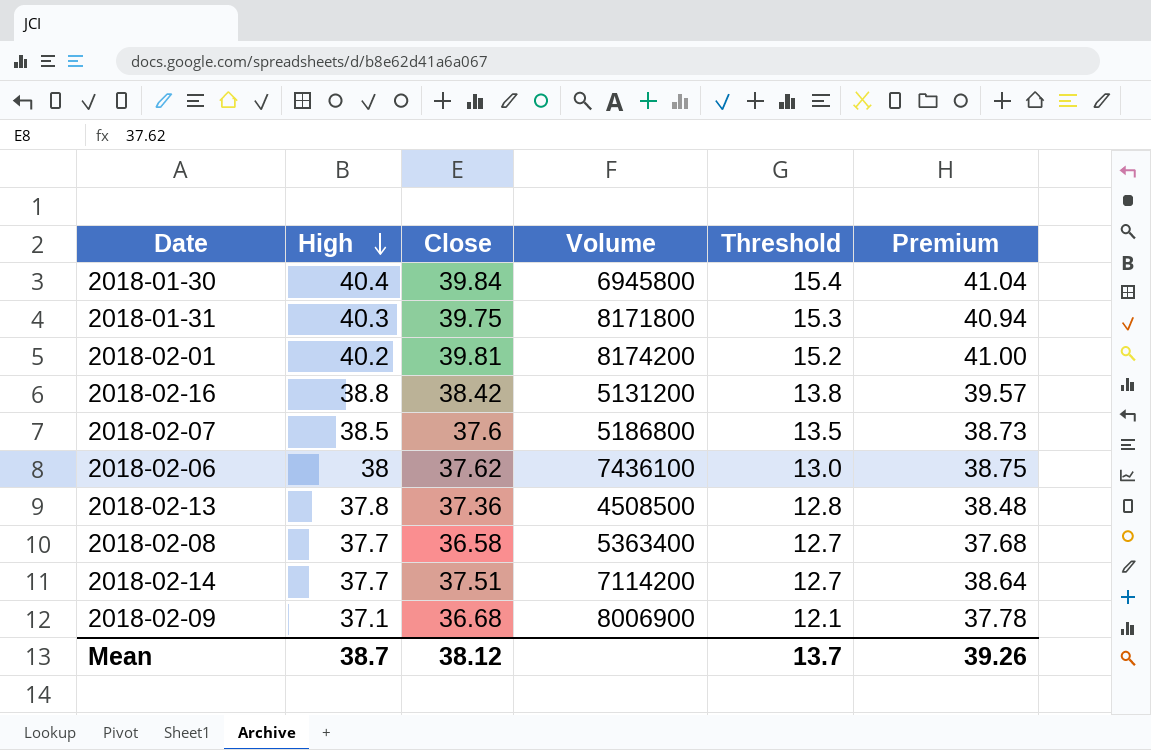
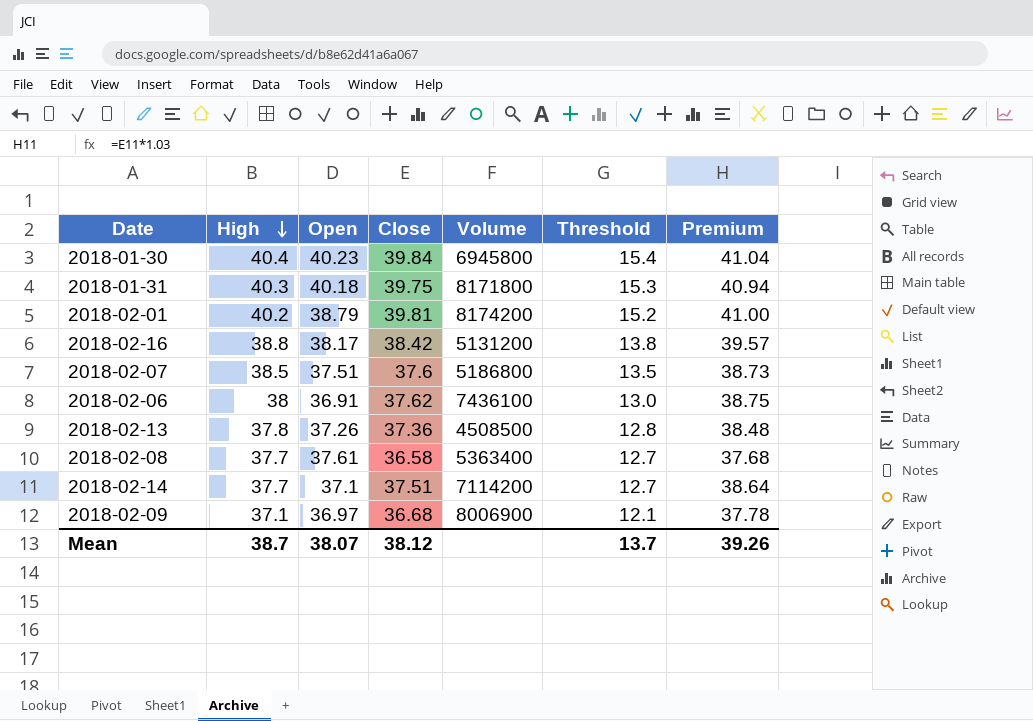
column Open | position: none -> 3

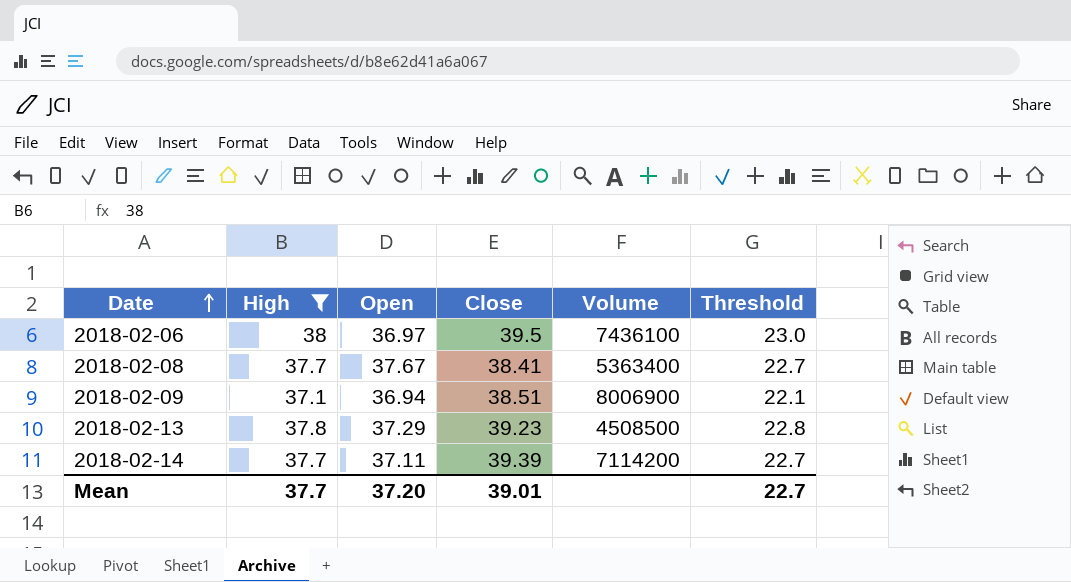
filter: none -> High <= 38
row order: High descending -> Date ascending
column Premium | formula: [Close] * 1.03 -> none
column Threshold | formula: [High] - 25 -> [High] - 15
2018-02-06 | Open: 36.91 -> 36.97
2018-02-06 | Close: 37.62 -> 39.5
2018-02-08 | Open: 37.61 -> 37.67
2018-02-08 | Close: 36.58 -> 38.41
2018-02-09 | Open: 36.97 -> 36.94
2018-02-09 | Close: 36.68 -> 38.51
2018-02-13 | Open: 37.26 -> 37.29
2018-02-13 | Close: 37.36 -> 39.23
2018-02-14 | Open: 37.1 -> 37.11
2018-02-14 | Close: 37.51 -> 39.39
Mean | High: 38.7 -> 37.7
Mean | Open: 38.07 -> 37.20
Mean | Close: 38.12 -> 39.01
Mean | Threshold: 13.7 -> 22.7

